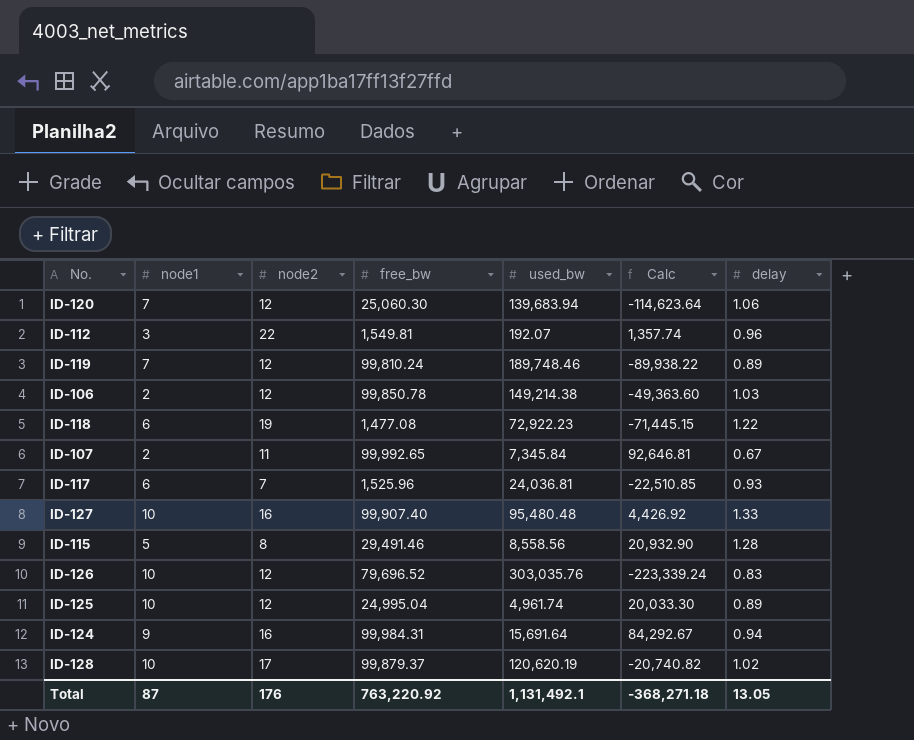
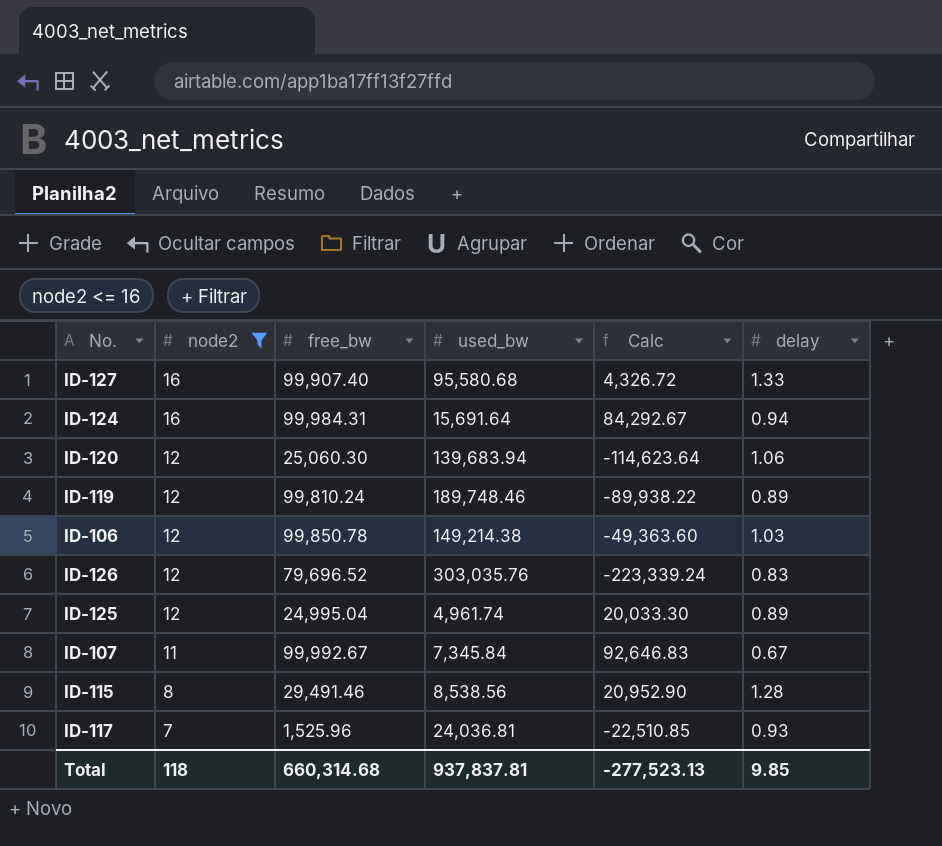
filter: none -> node2 <= 16
row order: none -> node2 descending
column node1 | position: 2 -> none
ID-127 | used_bw: 95,480.48 -> 95,580.68
ID-127 | Calc: 4,426.92 -> 4,326.72
ID-107 | free_bw: 99,992.65 -> 99,992.67
ID-107 | Calc: 92,646.81 -> 92,646.83
ID-115 | used_bw: 8,558.56 -> 8,538.56
ID-115 | Calc: 20,932.90 -> 20,952.90
Total | node2: 176 -> 118
Total | free_bw: 763,220.92 -> 660,314.68
Total | used_bw: 1,131,492.1 -> 937,837.81
Total | Calc: -368,271.18 -> -277,523.13
Total | delay: 13.05 -> 9.85

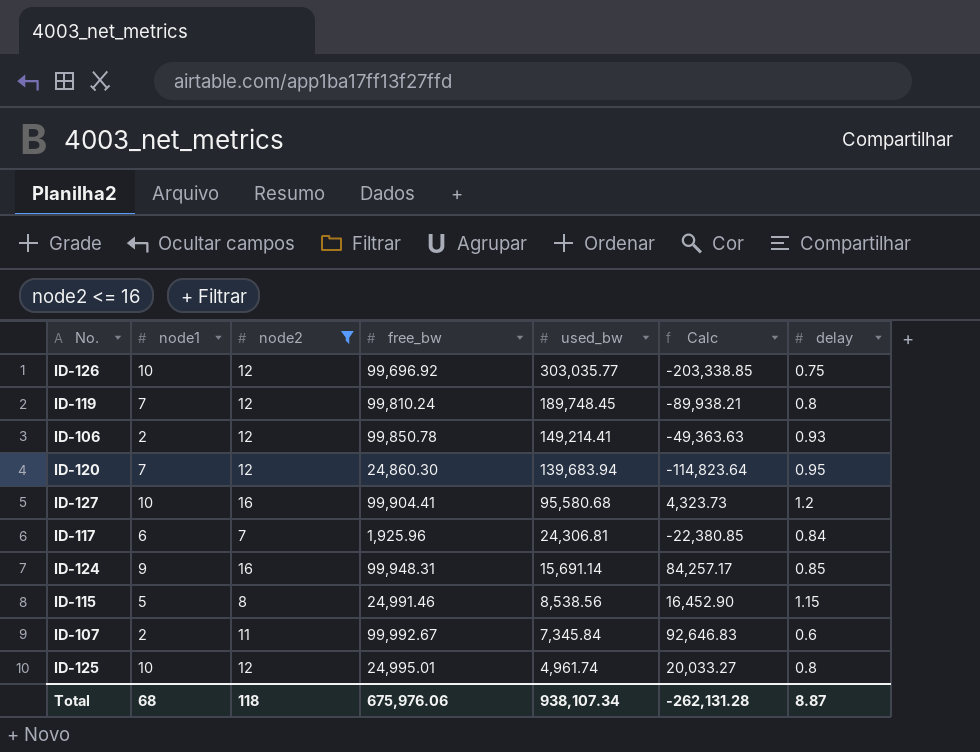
row order: node2 descending -> used_bw descending
column node1 | position: none -> 2
ID-126 | free_bw: 79,696.52 -> 99,696.92
ID-126 | used_bw: 303,035.76 -> 303,035.77
ID-126 | Calc: -223,339.24 -> -203,338.85
ID-126 | delay: 0.83 -> 0.75
ID-119 | used_bw: 189,748.46 -> 189,748.45
ID-119 | Calc: -89,938.22 -> -89,938.21
ID-119 | delay: 0.89 -> 0.8
ID-106 | used_bw: 149,214.38 -> 149,214.41
ID-106 | Calc: -49,363.60 -> -49,363.63
ID-106 | delay: 1.03 -> 0.93
ID-120 | free_bw: 25,060.30 -> 24,860.30
ID-120 | Calc: -114,623.64 -> -114,823.64
ID-120 | delay: 1.06 -> 0.95
ID-127 | free_bw: 99,907.40 -> 99,904.41
ID-127 | Calc: 4,326.72 -> 4,323.73
ID-127 | delay: 1.33 -> 1.2
ID-117 | free_bw: 1,525.96 -> 1,925.96
ID-117 | used_bw: 24,036.81 -> 24,306.81
ID-117 | Calc: -22,510.85 -> -22,380.85
ID-117 | delay: 0.93 -> 0.84
ID-124 | free_bw: 99,984.31 -> 99,948.31
ID-124 | used_bw: 15,691.64 -> 15,691.14
ID-124 | Calc: 84,292.67 -> 84,257.17
ID-124 | delay: 0.94 -> 0.85
ID-115 | free_bw: 29,491.46 -> 24,991.46
ID-115 | Calc: 20,952.90 -> 16,452.90
ID-115 | delay: 1.28 -> 1.15
ID-107 | delay: 0.67 -> 0.6
ID-125 | free_bw: 24,995.04 -> 24,995.01
ID-125 | Calc: 20,033.30 -> 20,033.27
ID-125 | delay: 0.89 -> 0.8
Total | free_bw: 660,314.68 -> 675,976.06
Total | used_bw: 937,837.81 -> 938,107.34
Total | Calc: -277,523.13 -> -262,131.28
Total | delay: 9.85 -> 8.87

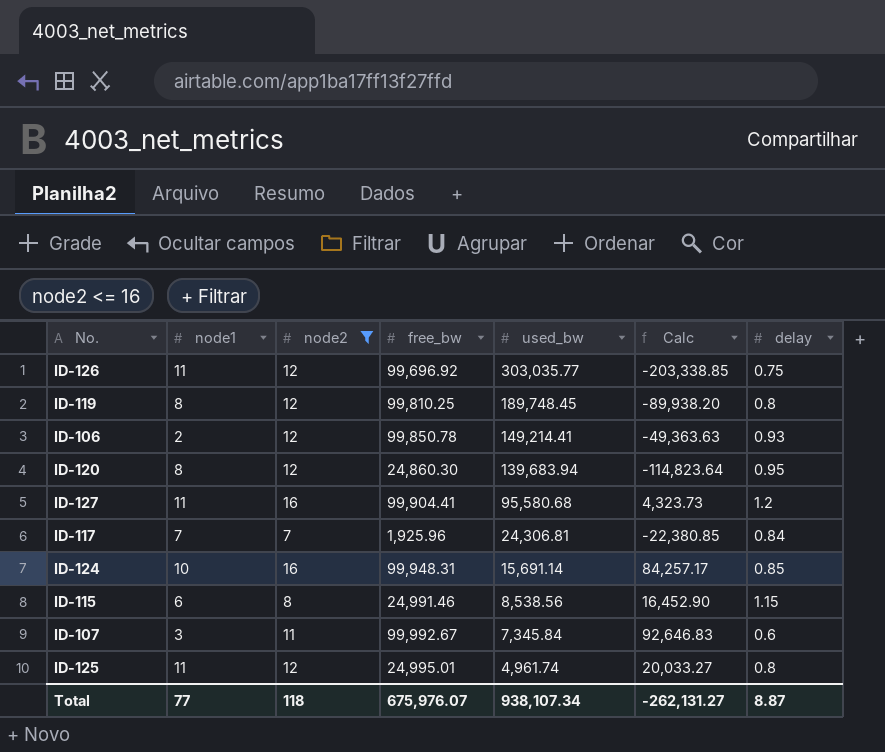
ID-126 | node1: 10 -> 11
ID-119 | node1: 7 -> 8
ID-119 | free_bw: 99,810.24 -> 99,810.25
ID-119 | Calc: -89,938.21 -> -89,938.20
ID-120 | node1: 7 -> 8
ID-127 | node1: 10 -> 11
ID-117 | node1: 6 -> 7
ID-124 | node1: 9 -> 10
ID-115 | node1: 5 -> 6
ID-107 | node1: 2 -> 3
ID-125 | node1: 10 -> 11
Total | node1: 68 -> 77
Total | free_bw: 675,976.06 -> 675,976.07
Total | Calc: -262,131.28 -> -262,131.27

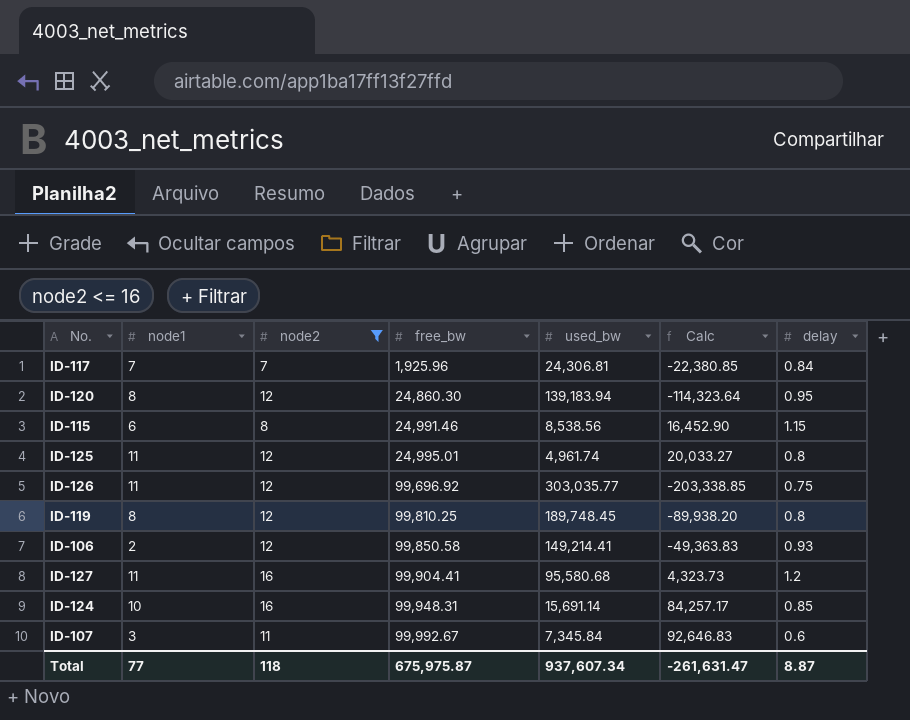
row order: used_bw descending -> free_bw ascending
ID-120 | used_bw: 139,683.94 -> 139,183.94
ID-120 | Calc: -114,823.64 -> -114,323.64
ID-106 | free_bw: 99,850.78 -> 99,850.58
ID-106 | Calc: -49,363.63 -> -49,363.83
Total | free_bw: 675,976.07 -> 675,975.87
Total | used_bw: 938,107.34 -> 937,607.34
Total | Calc: -262,131.27 -> -261,631.47

